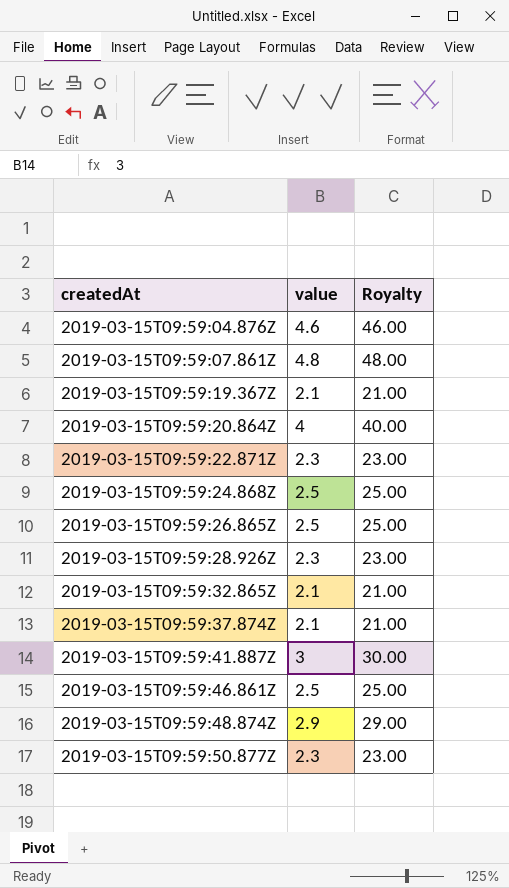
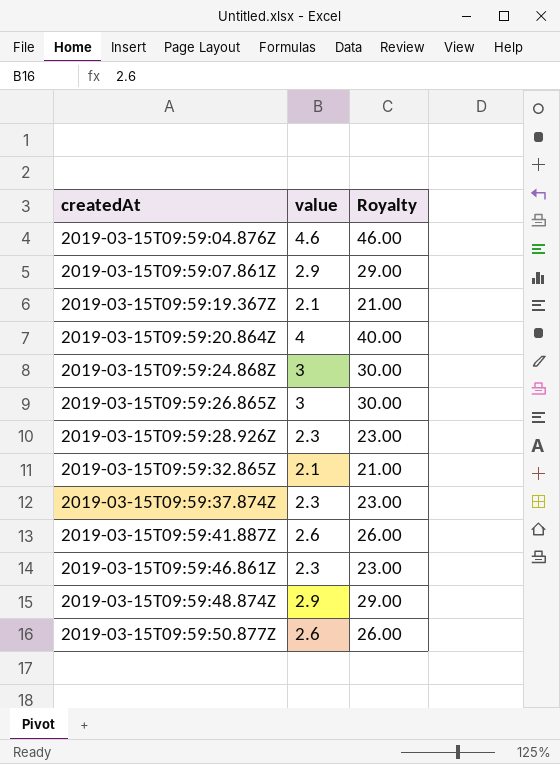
row 2019-03-15T09:59:22.871Z: 2.3 | 23.00 -> none
2019-03-15T09:59:07.861Z | value: 4.8 -> 2.9
2019-03-15T09:59:07.861Z | Royalty: 48.00 -> 29.00
2019-03-15T09:59:24.868Z | value: 2.5 -> 3
2019-03-15T09:59:24.868Z | Royalty: 25.00 -> 30.00
2019-03-15T09:59:26.865Z | value: 2.5 -> 3
2019-03-15T09:59:26.865Z | Royalty: 25.00 -> 30.00
2019-03-15T09:59:37.874Z | value: 2.1 -> 2.3
2019-03-15T09:59:37.874Z | Royalty: 21.00 -> 23.00
2019-03-15T09:59:41.887Z | value: 3 -> 2.6
2019-03-15T09:59:41.887Z | Royalty: 30.00 -> 26.00
2019-03-15T09:59:46.861Z | value: 2.5 -> 2.3
2019-03-15T09:59:46.861Z | Royalty: 25.00 -> 23.00
2019-03-15T09:59:50.877Z | value: 2.3 -> 2.6
2019-03-15T09:59:50.877Z | Royalty: 23.00 -> 26.00

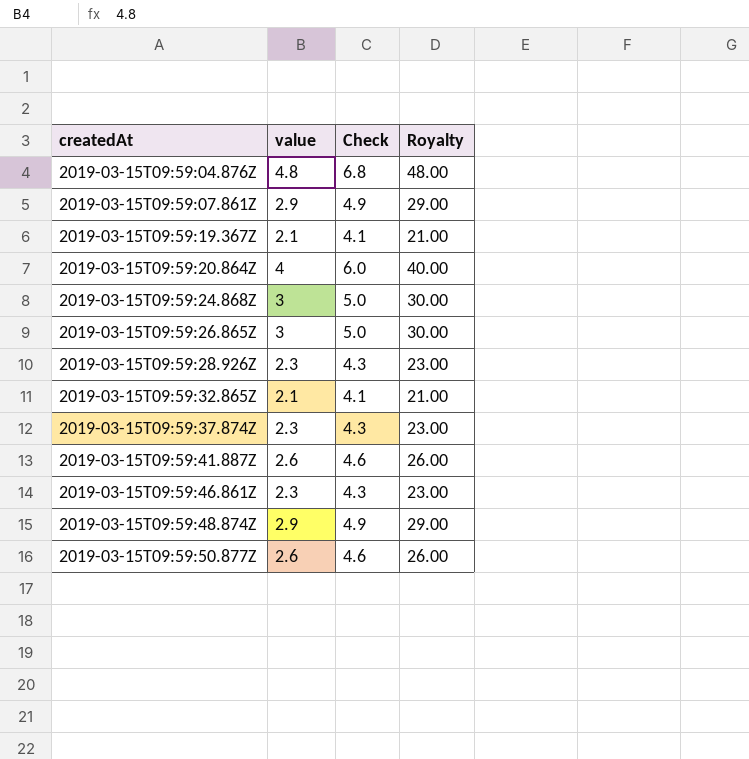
column Check | formula: none -> [value] + 2
2019-03-15T09:59:04.876Z | value: 4.6 -> 4.8
2019-03-15T09:59:04.876Z | Royalty: 46.00 -> 48.00

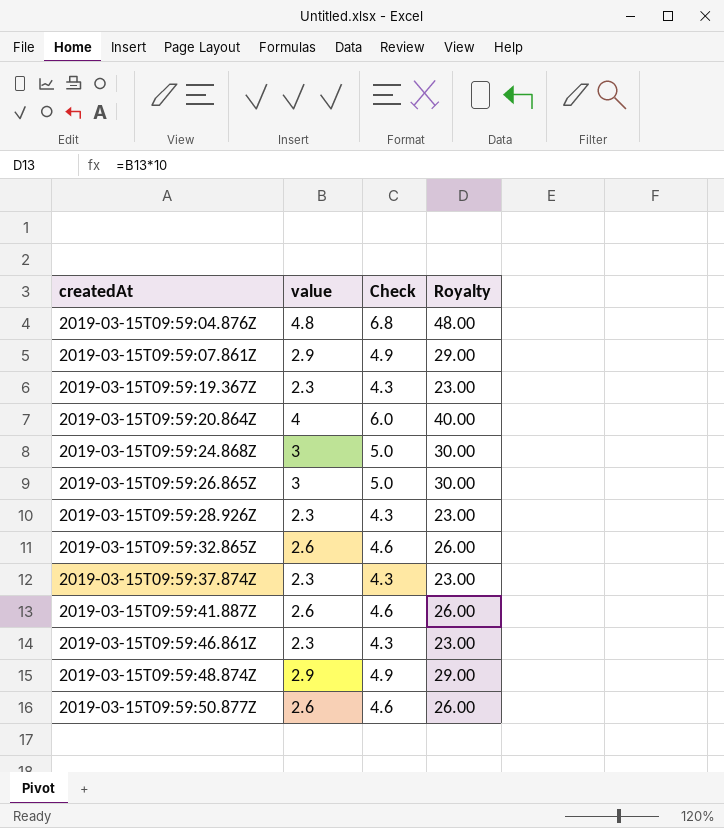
2019-03-15T09:59:19.367Z | value: 2.1 -> 2.3
2019-03-15T09:59:19.367Z | Check: 4.1 -> 4.3
2019-03-15T09:59:19.367Z | Royalty: 21.00 -> 23.00
2019-03-15T09:59:32.865Z | value: 2.1 -> 2.6
2019-03-15T09:59:32.865Z | Check: 4.1 -> 4.6
2019-03-15T09:59:32.865Z | Royalty: 21.00 -> 26.00

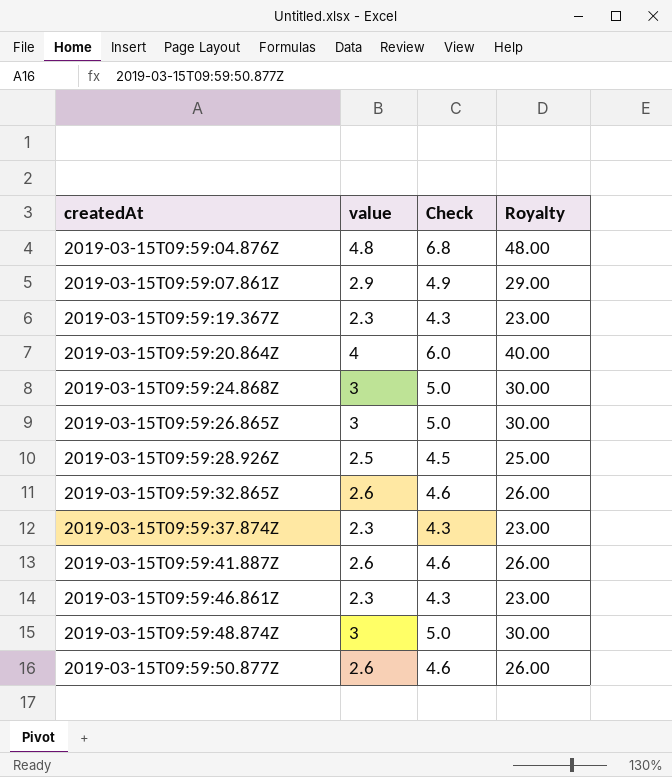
2019-03-15T09:59:28.926Z | value: 2.3 -> 2.5
2019-03-15T09:59:28.926Z | Check: 4.3 -> 4.5
2019-03-15T09:59:28.926Z | Royalty: 23.00 -> 25.00
2019-03-15T09:59:48.874Z | value: 2.9 -> 3
2019-03-15T09:59:48.874Z | Check: 4.9 -> 5.0
2019-03-15T09:59:48.874Z | Royalty: 29.00 -> 30.00

